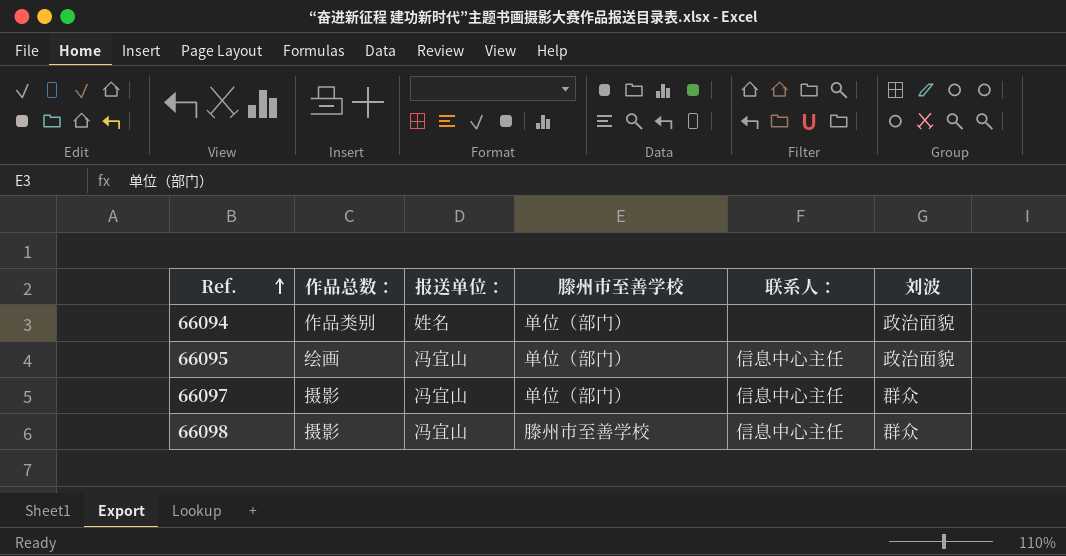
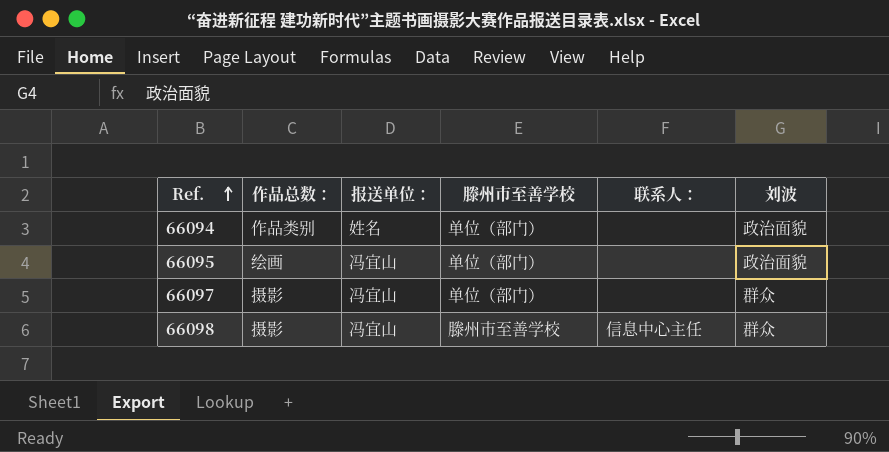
66095 | 联系人：: 信息中心主任 -> none
66097 | 联系人：: 信息中心主任 -> none

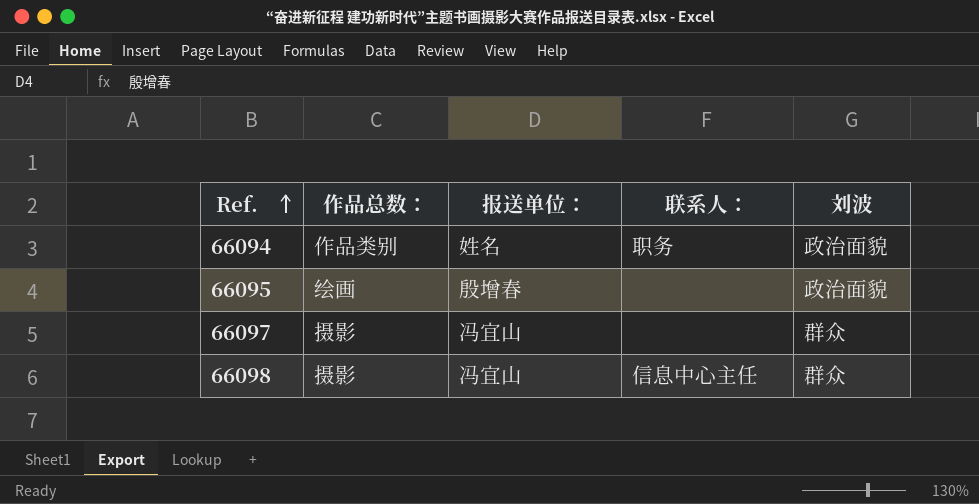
column 滕州市至善学校 | position: 4 -> none
66094 | 联系人：: none -> 职务
66095 | 报送单位：: 冯宜山 -> 殷增春

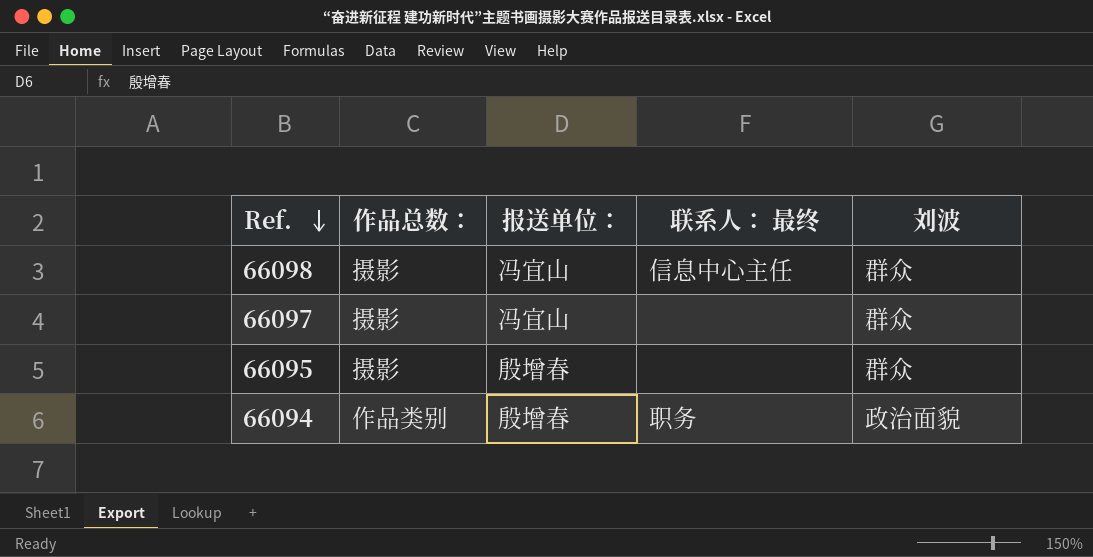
row order: Ref. ascending -> Ref. descending
column name: 联系人： -> 联系人： 最终
66095 | 作品总数：: 绘画 -> 摄影
66095 | 刘波: 政治面貌 -> 群众
66094 | 报送单位：: 姓名 -> 殷增春

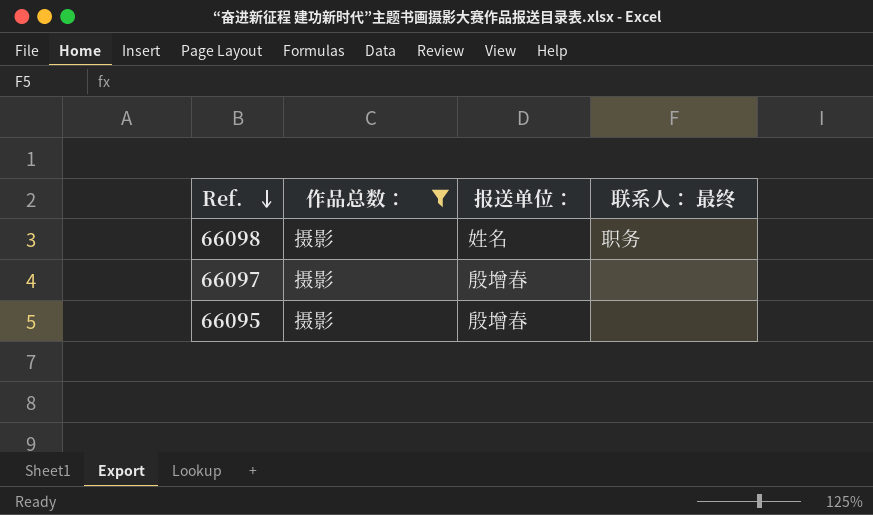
filter: none -> 作品总数： = 摄影
column 刘波 | position: 5 -> none
66098 | 报送单位：: 冯宜山 -> 姓名
66098 | 联系人： 最终: 信息中心主任 -> 职务
66097 | 报送单位：: 冯宜山 -> 殷增春

